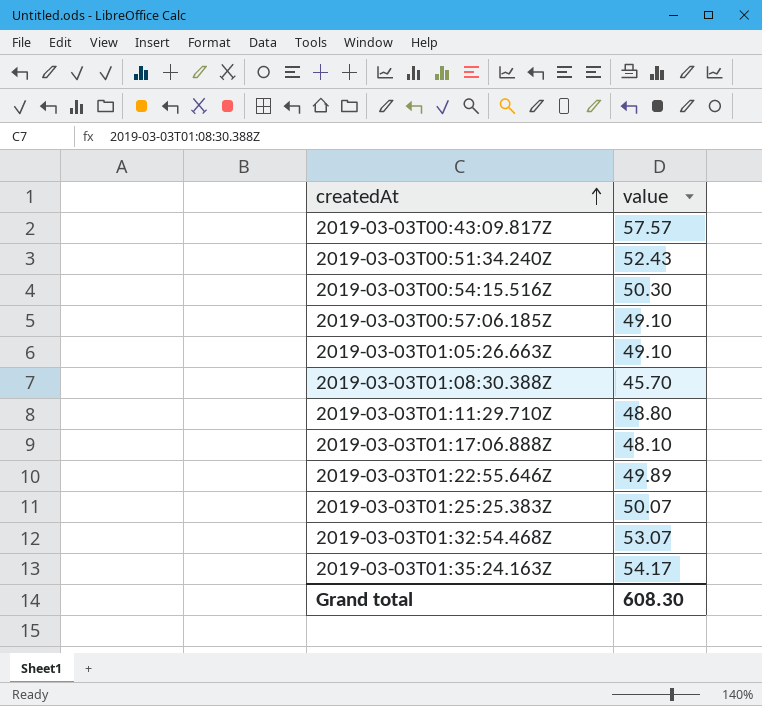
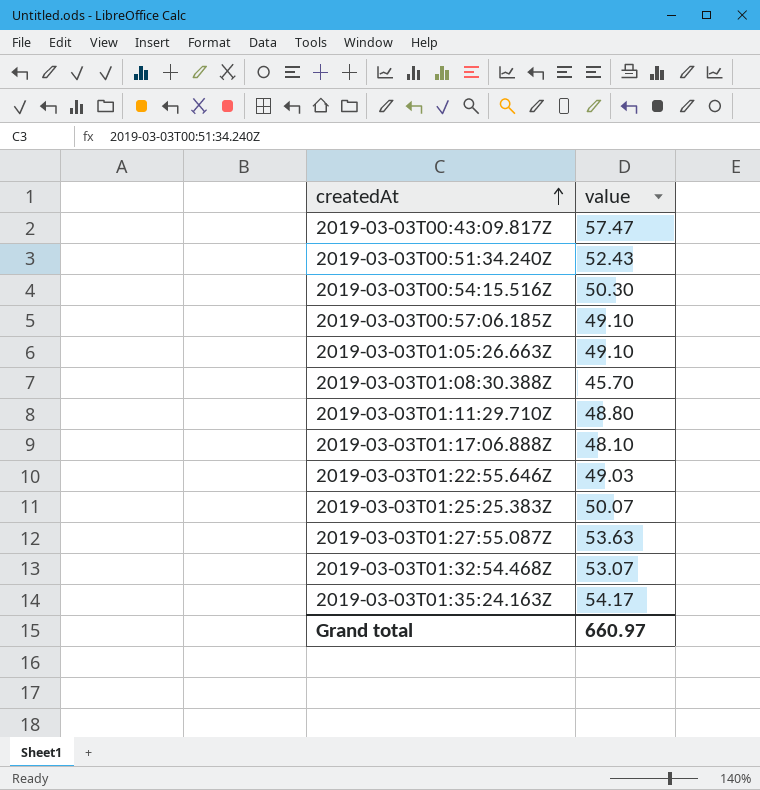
2019-03-03T00:43:09.817Z | value: 57.57 -> 57.47
2019-03-03T01:22:55.646Z | value: 49.89 -> 49.03
row 2019-03-03T01:27:55.087Z: none -> 53.63
Grand total | value: 608.30 -> 660.97

